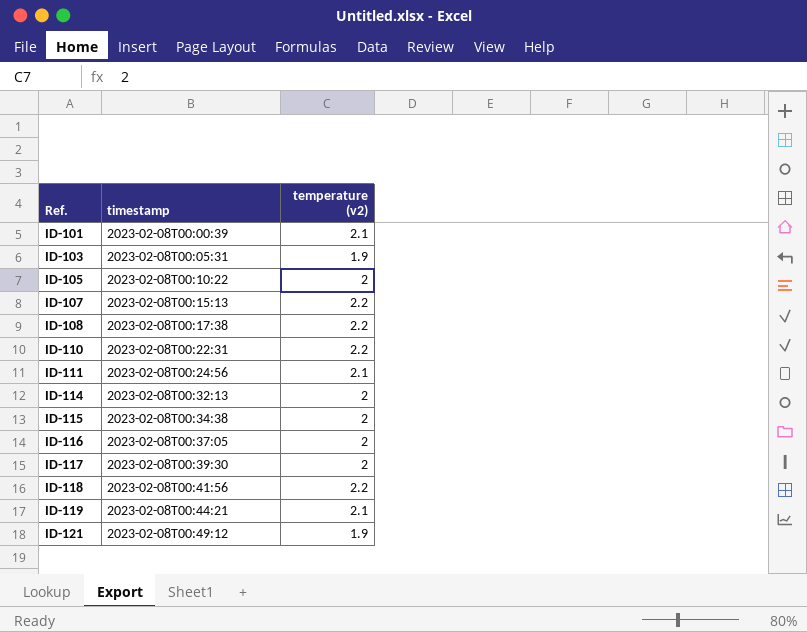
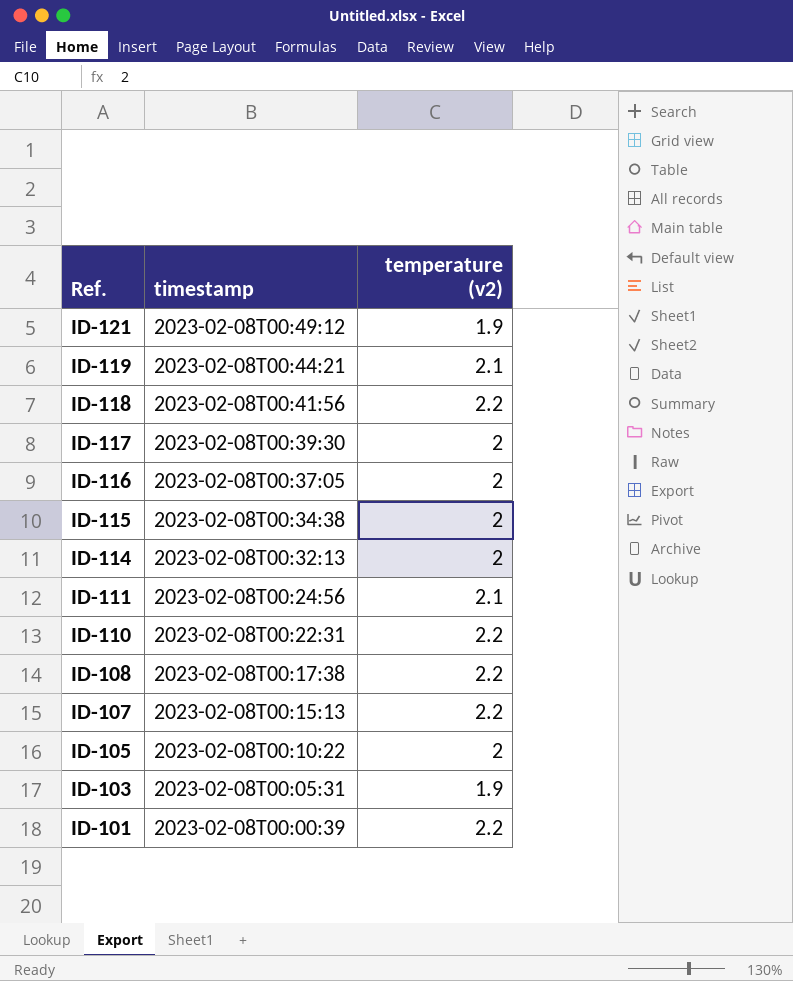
row order: Ref. ascending -> Ref. descending
ID-101 | temperature (v2): 2.1 -> 2.2

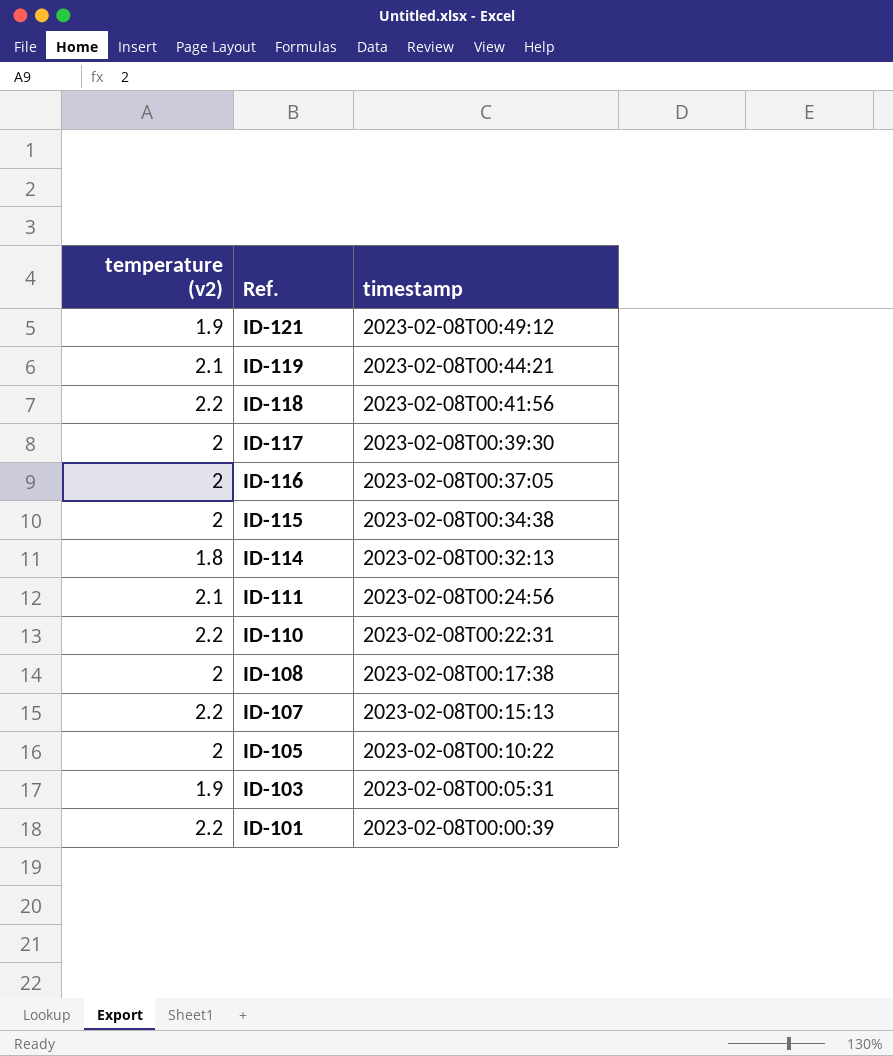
column temperature (v2) | position: 3 -> 1
ID-114 | temperature (v2): 2 -> 1.8
ID-108 | temperature (v2): 2.2 -> 2

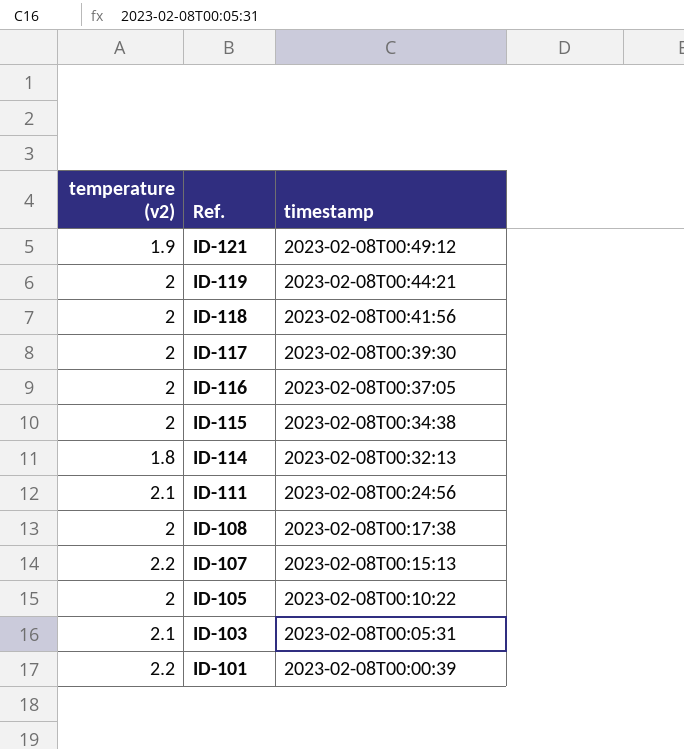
row ID-110: 2.2 | 2023-02-08T00:22:31 -> none
ID-119 | temperature (v2): 2.1 -> 2
ID-118 | temperature (v2): 2.2 -> 2
ID-103 | temperature (v2): 1.9 -> 2.1

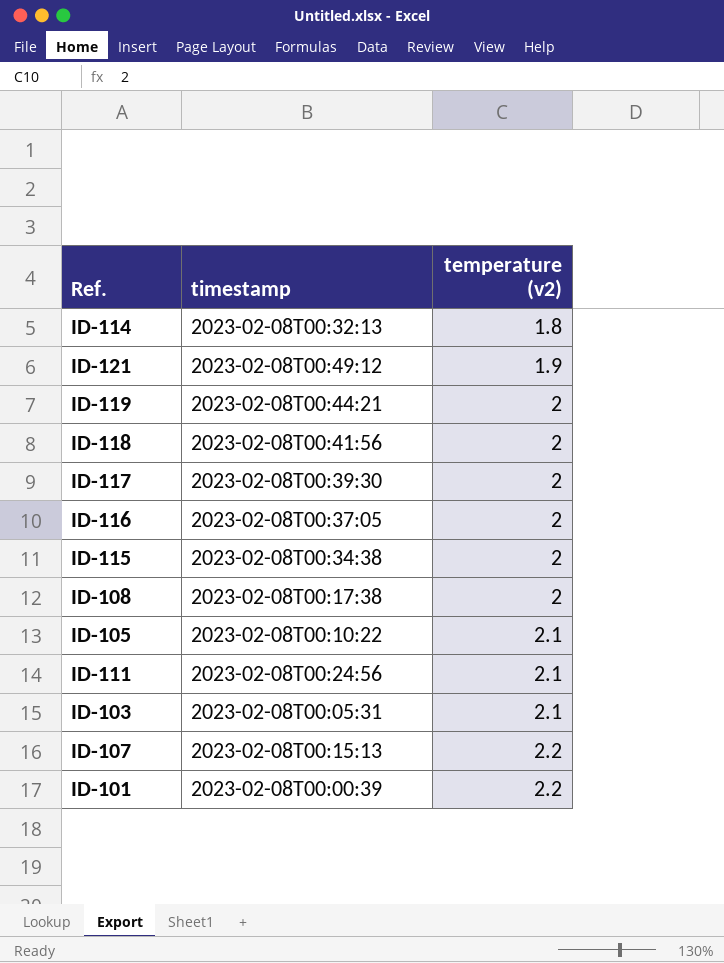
row order: Ref. descending -> temperature (v2) ascending
column temperature (v2) | position: 1 -> 3
ID-105 | temperature (v2): 2 -> 2.1

